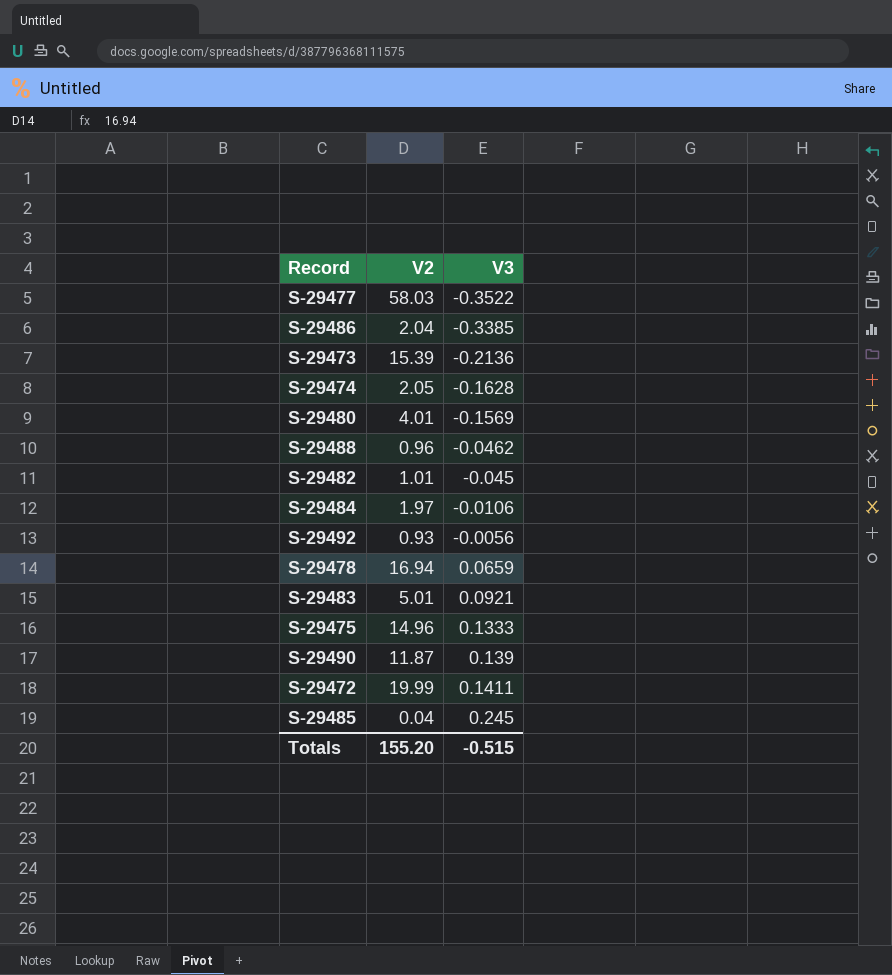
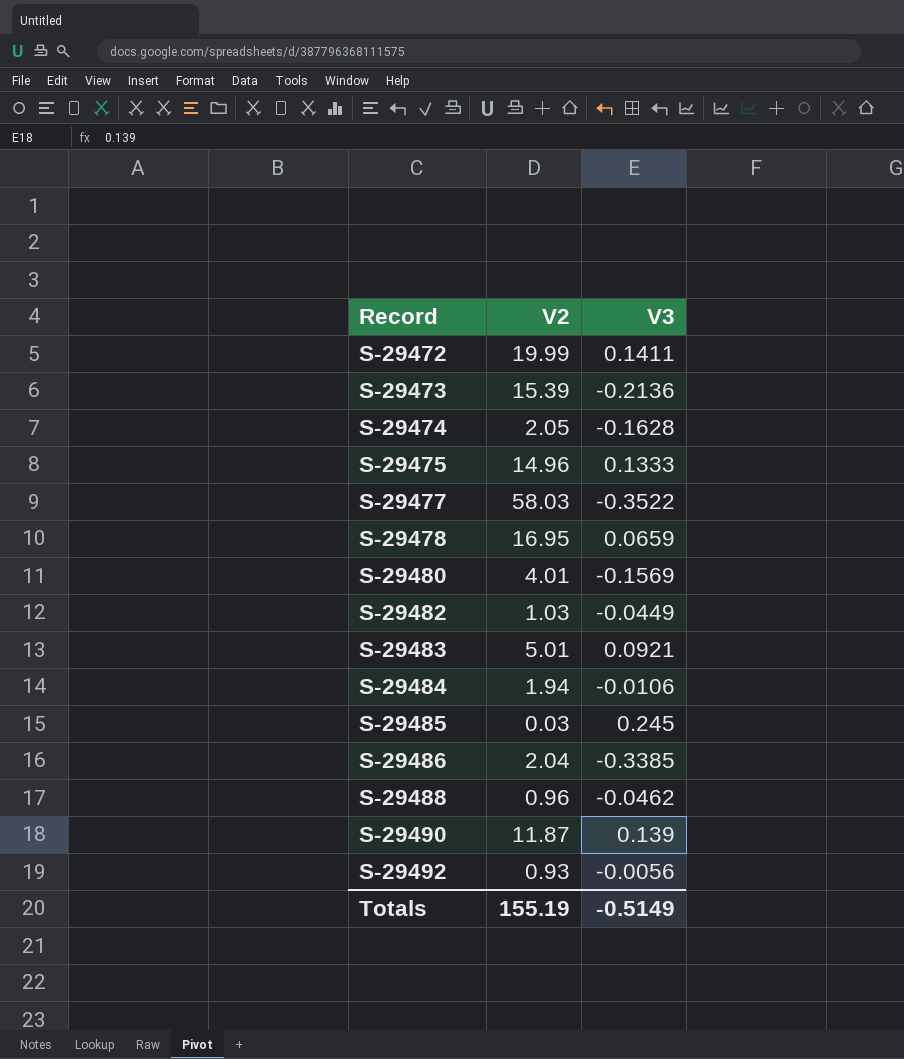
row order: V3 ascending -> Record ascending
S-29478 | V2: 16.94 -> 16.95
S-29482 | V2: 1.01 -> 1.03
S-29482 | V3: -0.045 -> -0.0449
S-29484 | V2: 1.97 -> 1.94
S-29485 | V2: 0.04 -> 0.03
Totals | V2: 155.20 -> 155.19
Totals | V3: -0.515 -> -0.5149

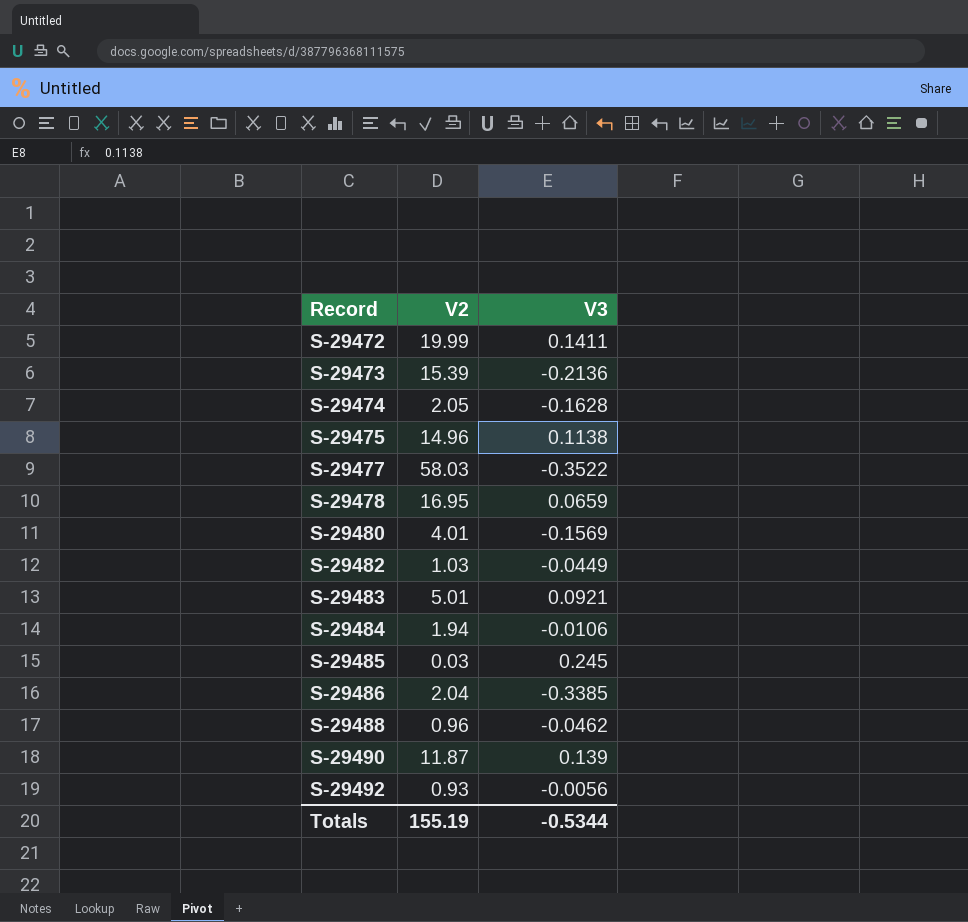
S-29475 | V3: 0.1333 -> 0.1138
Totals | V3: -0.5149 -> -0.5344

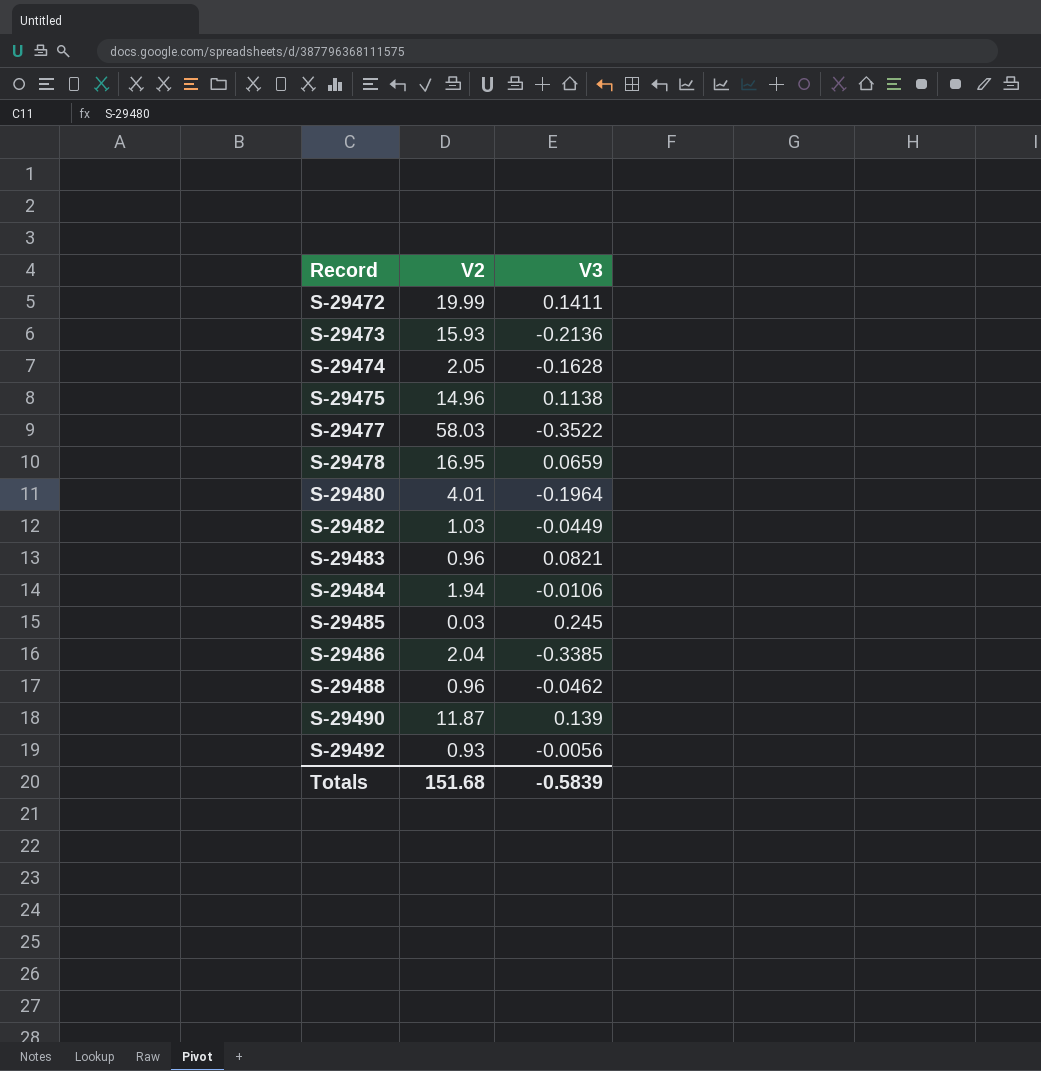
S-29473 | V2: 15.39 -> 15.93
S-29480 | V3: -0.1569 -> -0.1964
S-29483 | V2: 5.01 -> 0.96
S-29483 | V3: 0.0921 -> 0.0821
Totals | V2: 155.19 -> 151.68
Totals | V3: -0.5344 -> -0.5839

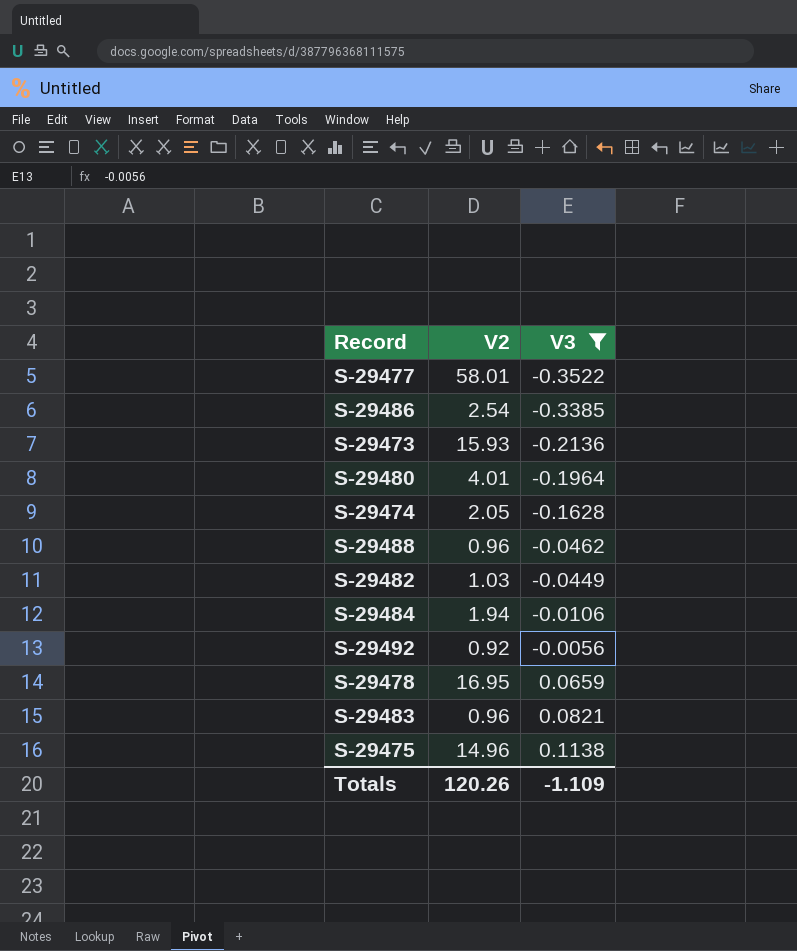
filter: none -> V3 <= 0.1138
row order: Record ascending -> V3 ascending
S-29477 | V2: 58.03 -> 58.01
S-29486 | V2: 2.04 -> 2.54
S-29492 | V2: 0.93 -> 0.92
Totals | V2: 151.68 -> 120.26
Totals | V3: -0.5839 -> -1.109

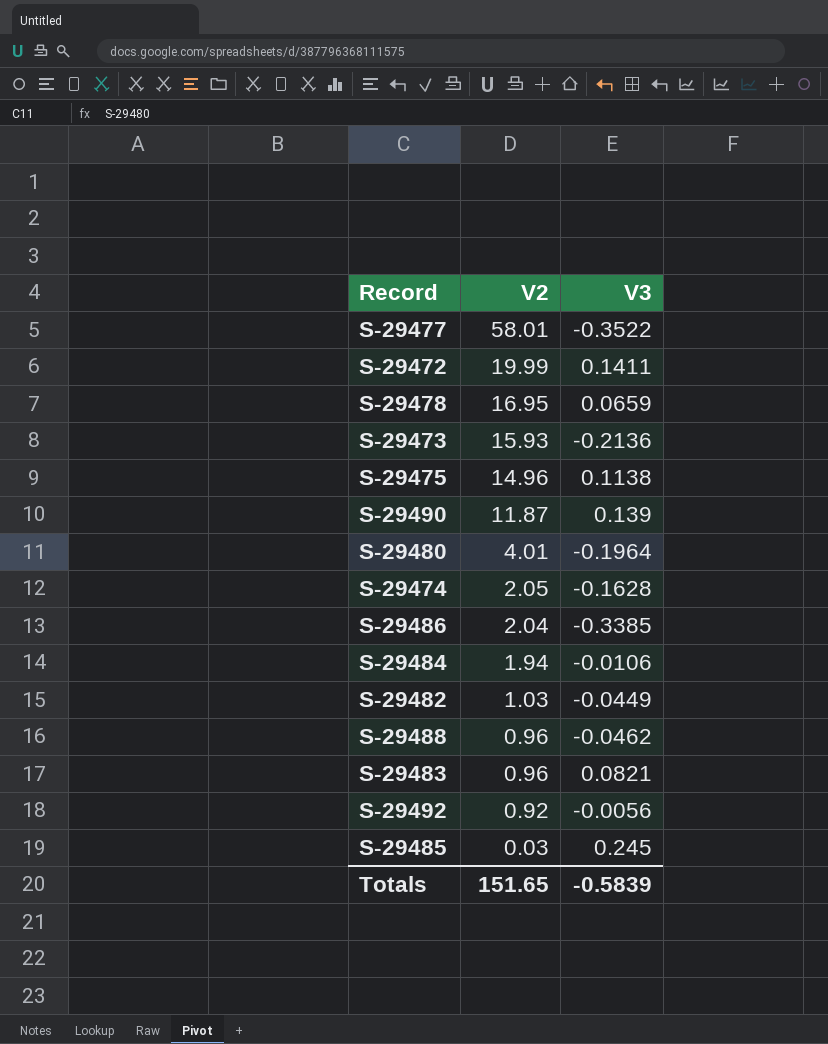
filter: V3 <= 0.1138 -> none
row order: V3 ascending -> V2 descending
S-29486 | V2: 2.54 -> 2.04
Totals | V2: 120.26 -> 151.65
Totals | V3: -1.109 -> -0.5839

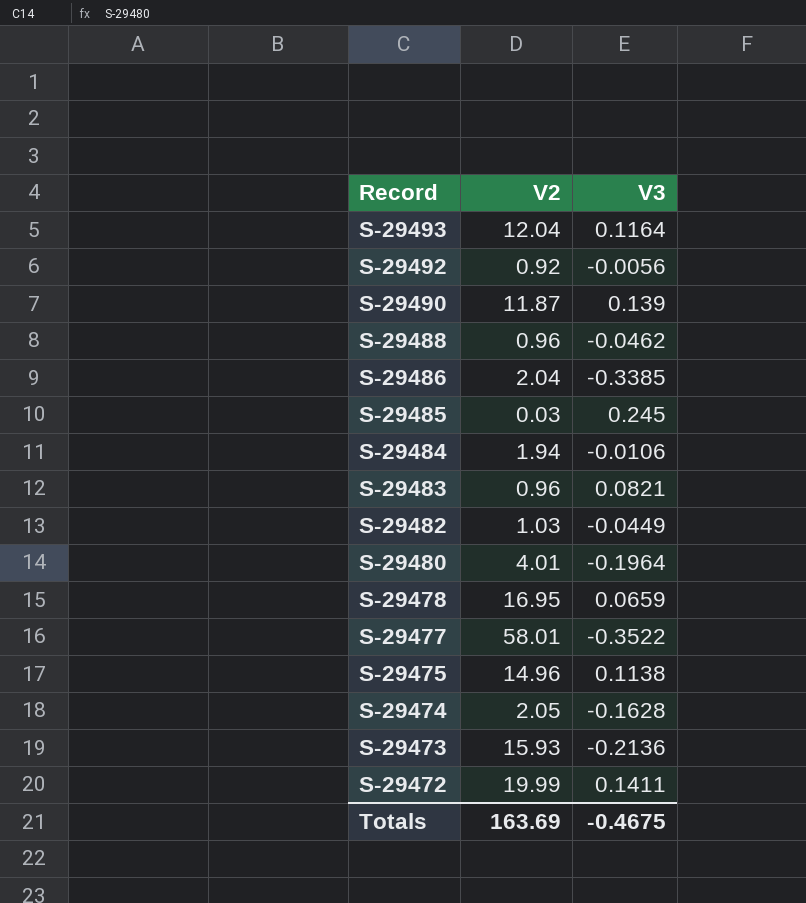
row order: V2 descending -> Record descending
row S-29493: none -> 12.04 | 0.1164
Totals | V2: 151.65 -> 163.69
Totals | V3: -0.5839 -> -0.4675

